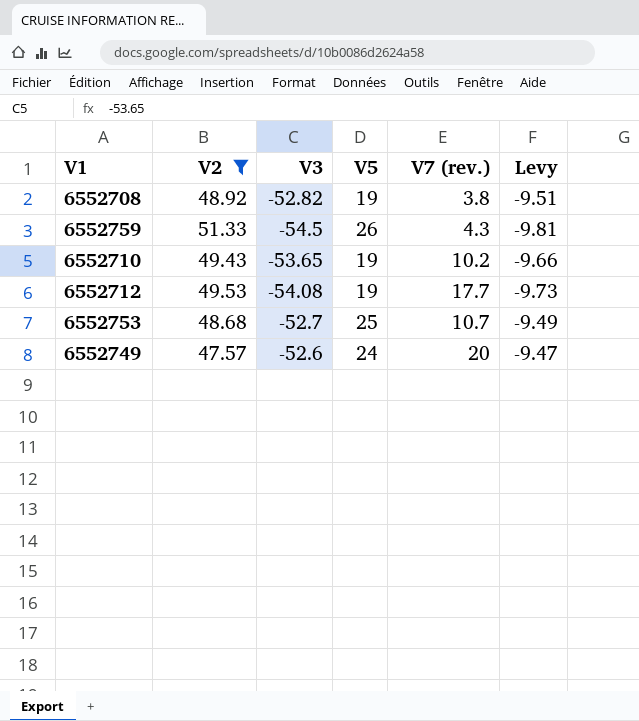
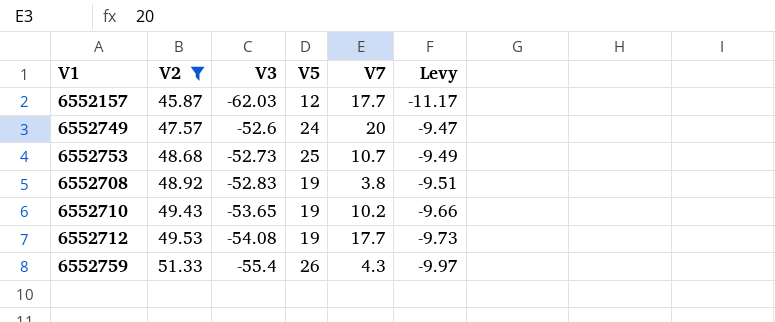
row order: none -> V2 ascending
column name: V7 (rev.) -> V7
row 6552157: none -> 45.87 | -62.03 | 12 | 17.7 | -11.17
6552753 | V3: -52.7 -> -52.73
6552708 | V3: -52.82 -> -52.83
6552759 | V3: -54.5 -> -55.4
6552759 | Levy: -9.81 -> -9.97

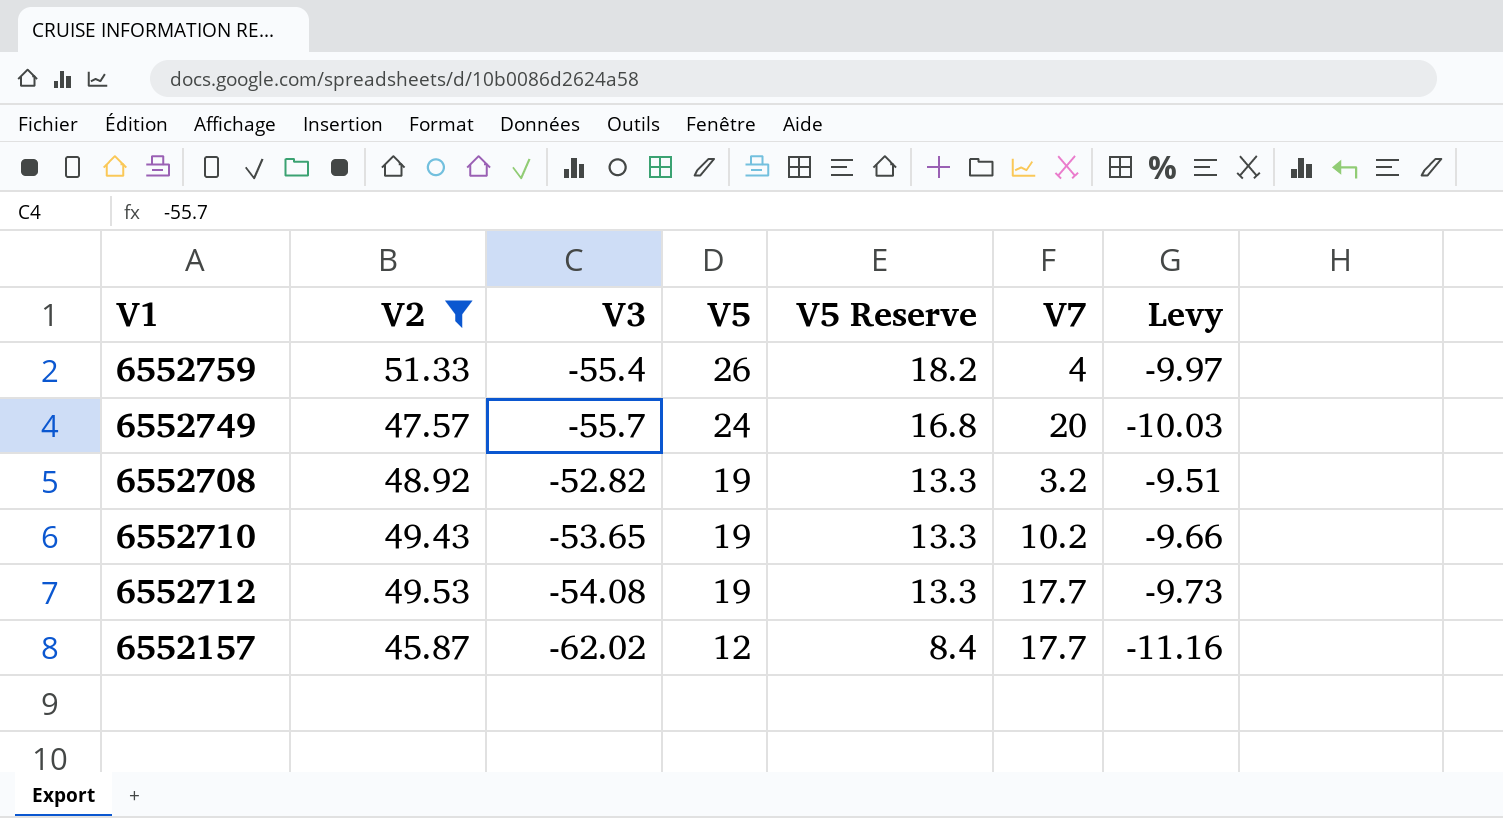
row order: V2 ascending -> V5 descending
column V5 Reserve | formula: none -> [V5] * 0.7
row 6552753: 48.68 | -52.73 | 25 | 10.7 | -9.49 -> none
6552759 | V7: 4.3 -> 4
6552749 | V3: -52.6 -> -55.7
6552749 | Levy: -9.47 -> -10.03
6552708 | V3: -52.83 -> -52.82
6552708 | V7: 3.8 -> 3.2
6552157 | V3: -62.03 -> -62.02
6552157 | Levy: -11.17 -> -11.16

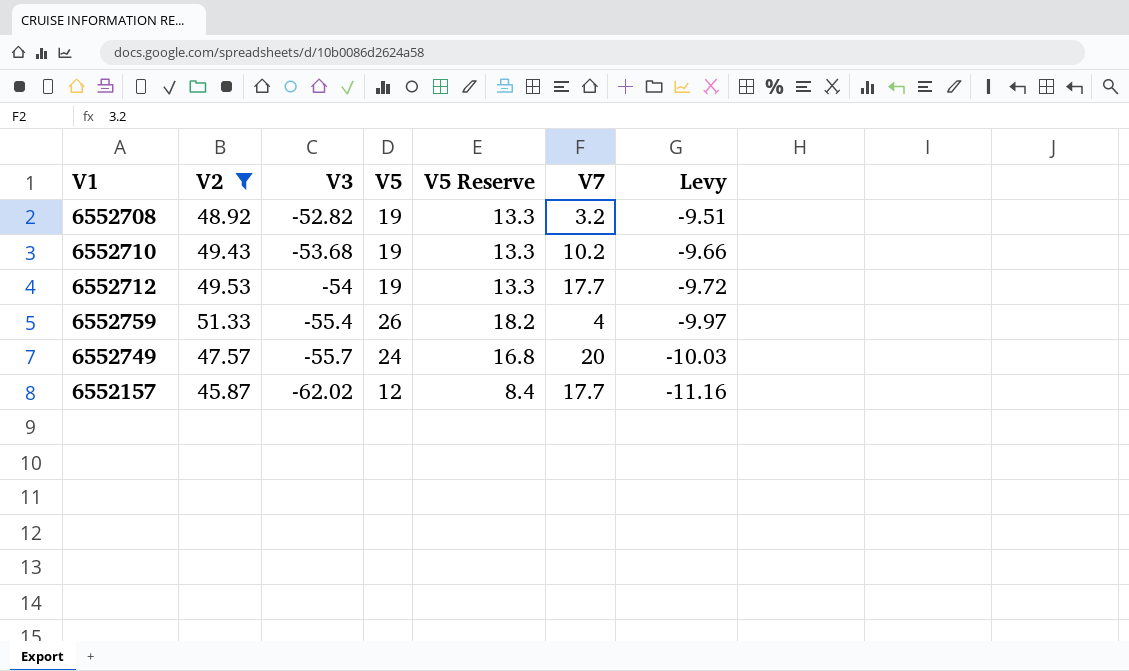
row order: V5 descending -> V3 descending
6552710 | V3: -53.65 -> -53.68
6552712 | V3: -54.08 -> -54
6552712 | Levy: -9.73 -> -9.72

